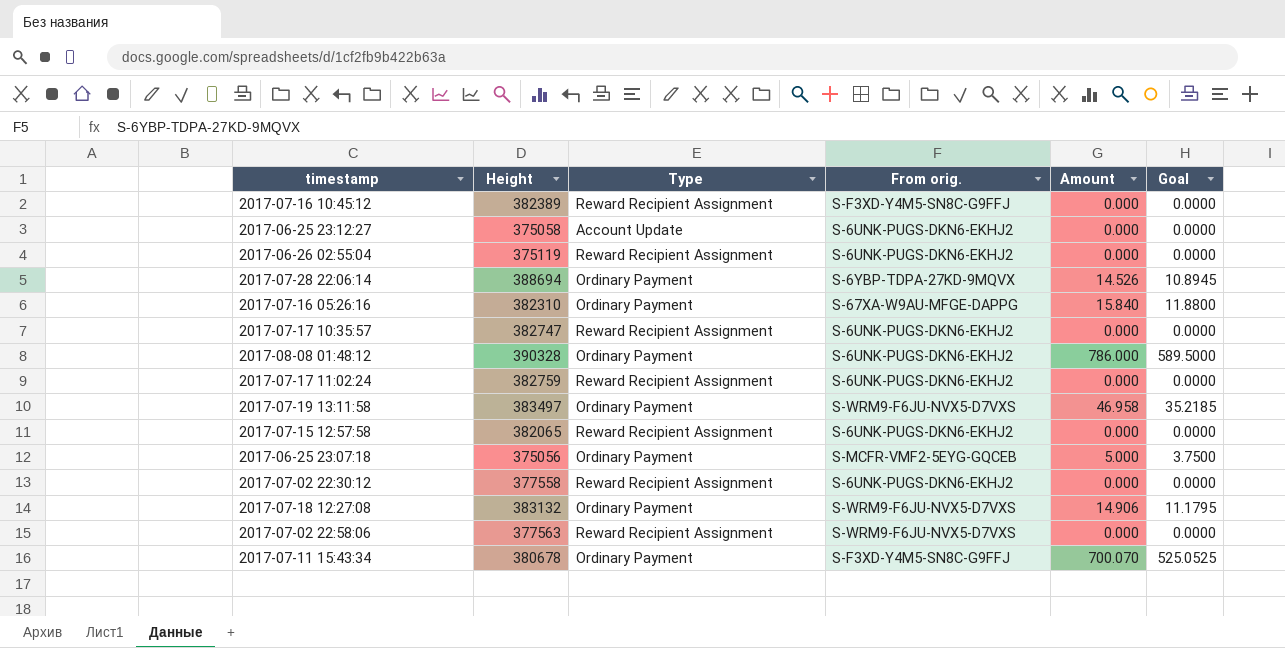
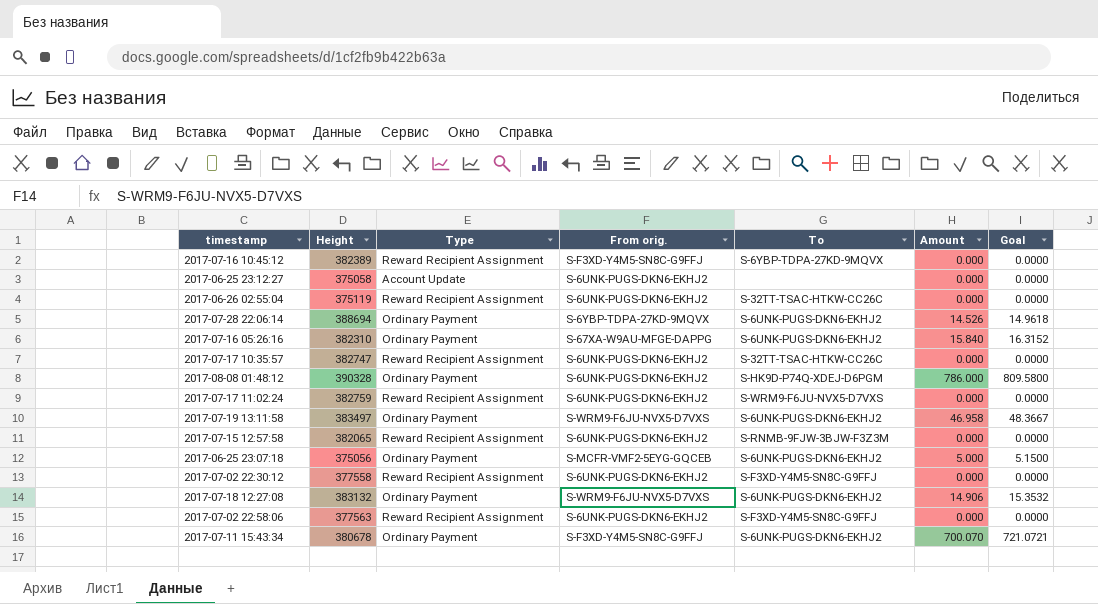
column To | position: none -> 5
column Goal | formula: [Amount] * 0.75 -> [Amount] * 1.03
2017-07-02 22:58:06 | From orig.: S-WRM9-F6JU-NVX5-D7VXS -> S-6UNK-PUGS-DKN6-EKHJ2

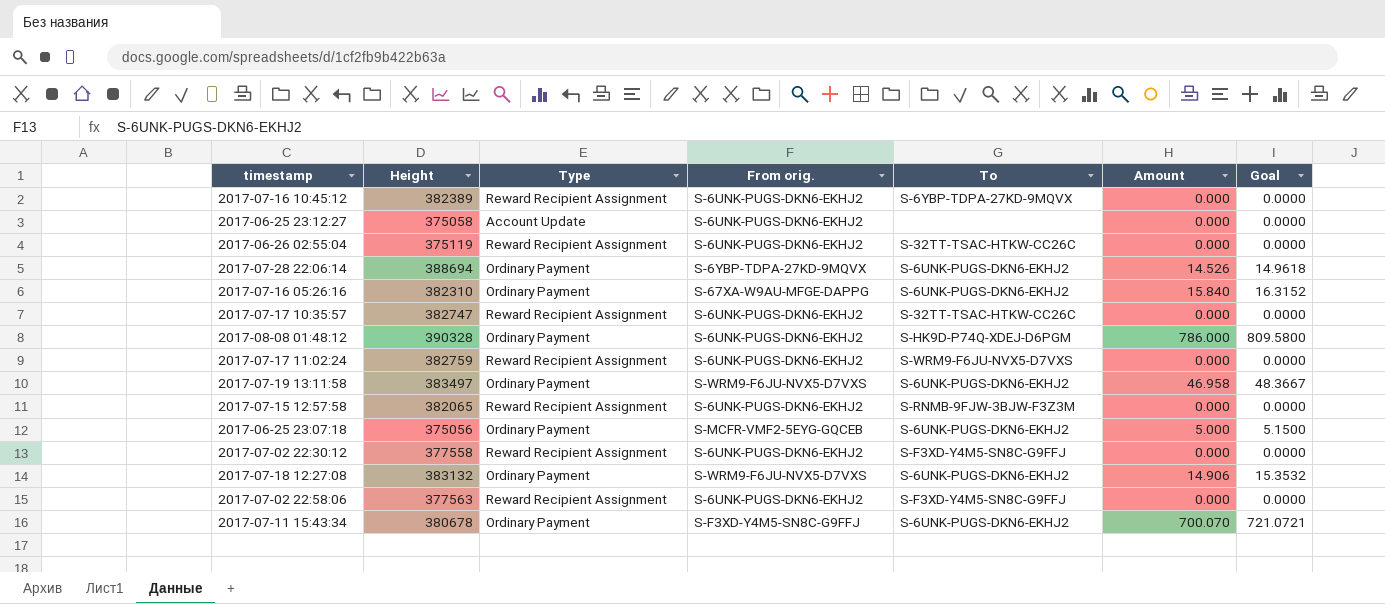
2017-07-16 10:45:12 | From orig.: S-F3XD-Y4M5-SN8C-G9FFJ -> S-6UNK-PUGS-DKN6-EKHJ2

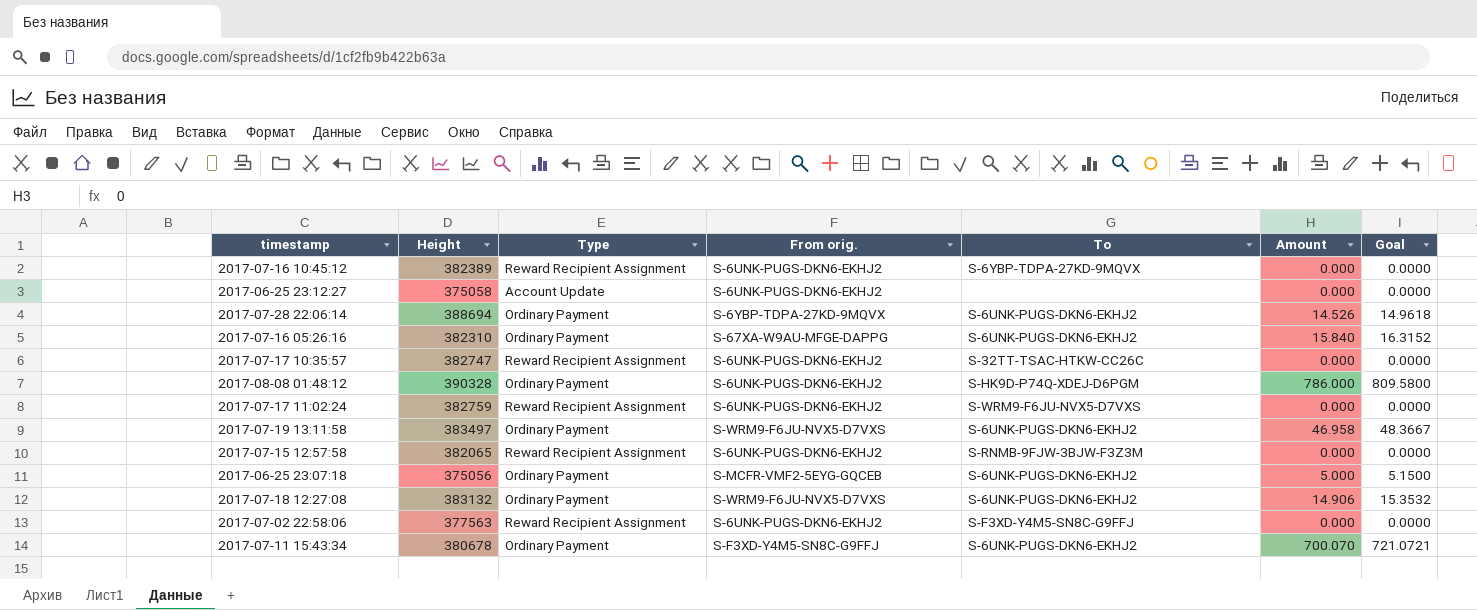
row 2017-06-26 02:55:04: 375119 | Reward Recipient Assignment | S-6UNK-PUGS-DKN6-EKHJ2 | S-32TT-TSAC-HTKW-CC26C | 0.000 | 0.0000 -> none
row 2017-07-02 22:30:12: 377558 | Reward Recipient Assignment | S-6UNK-PUGS-DKN6-EKHJ2 | S-F3XD-Y4M5-SN8C-G9FFJ | 0.000 | 0.0000 -> none

